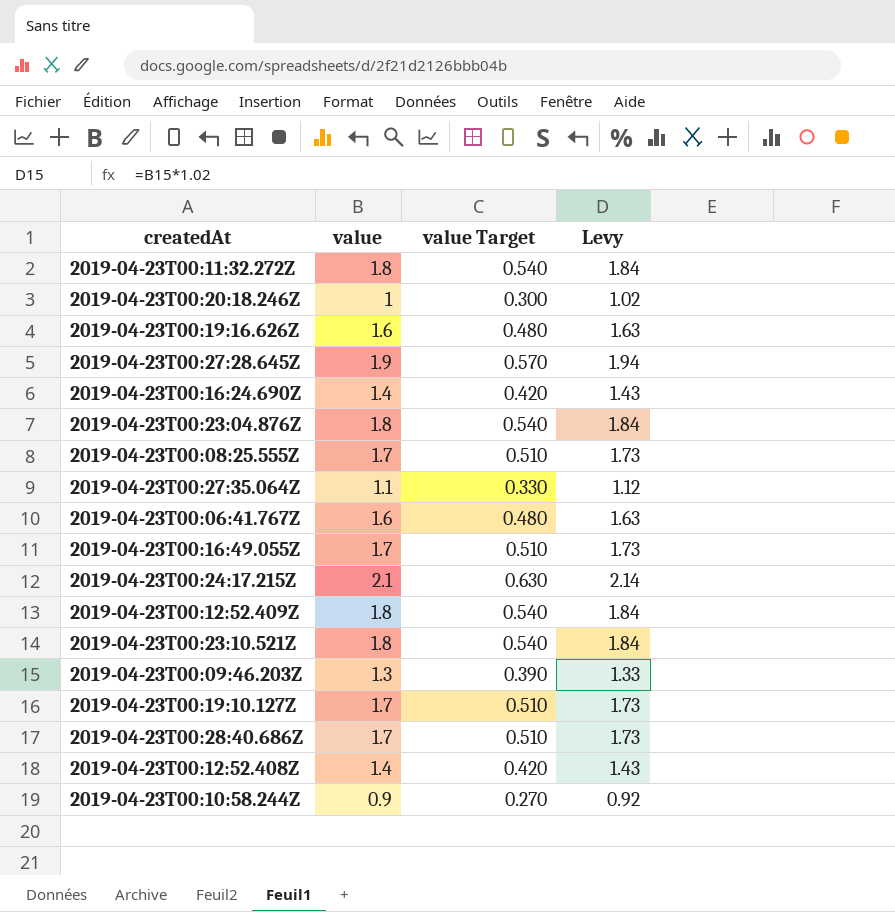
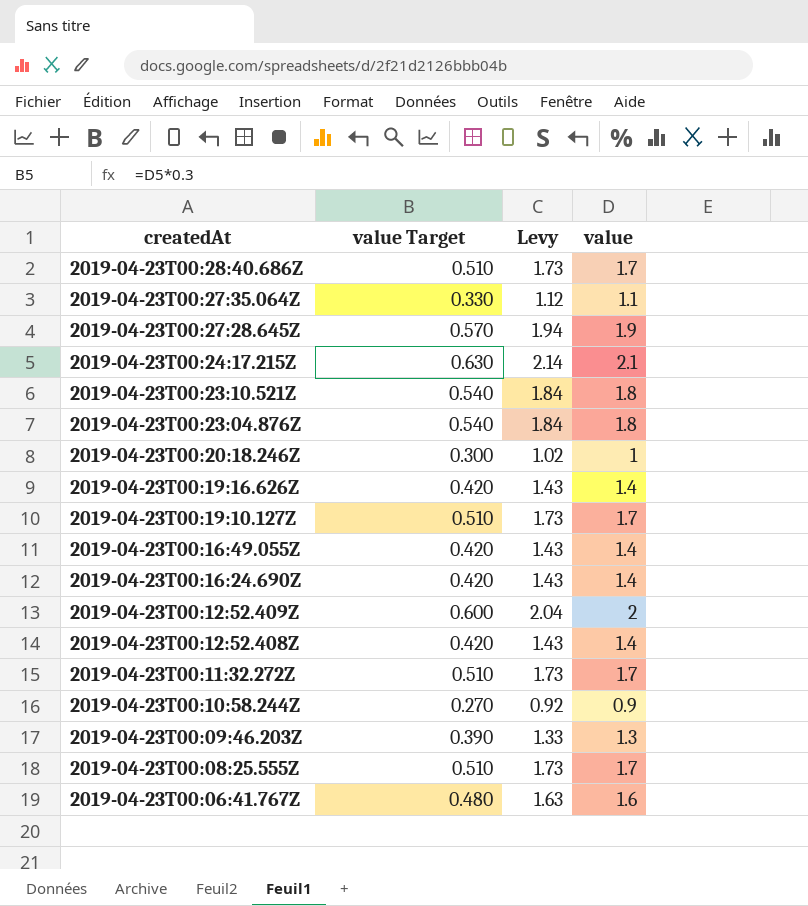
row order: none -> createdAt descending
column value | position: 2 -> 4
2019-04-23T00:19:16.626Z | value Target: 0.480 -> 0.420
2019-04-23T00:19:16.626Z | Levy: 1.63 -> 1.43
2019-04-23T00:19:16.626Z | value: 1.6 -> 1.4
2019-04-23T00:16:49.055Z | value Target: 0.510 -> 0.420
2019-04-23T00:16:49.055Z | Levy: 1.73 -> 1.43
2019-04-23T00:16:49.055Z | value: 1.7 -> 1.4
2019-04-23T00:12:52.409Z | value Target: 0.540 -> 0.600
2019-04-23T00:12:52.409Z | Levy: 1.84 -> 2.04
2019-04-23T00:12:52.409Z | value: 1.8 -> 2
2019-04-23T00:11:32.272Z | value Target: 0.540 -> 0.510
2019-04-23T00:11:32.272Z | Levy: 1.84 -> 1.73
2019-04-23T00:11:32.272Z | value: 1.8 -> 1.7

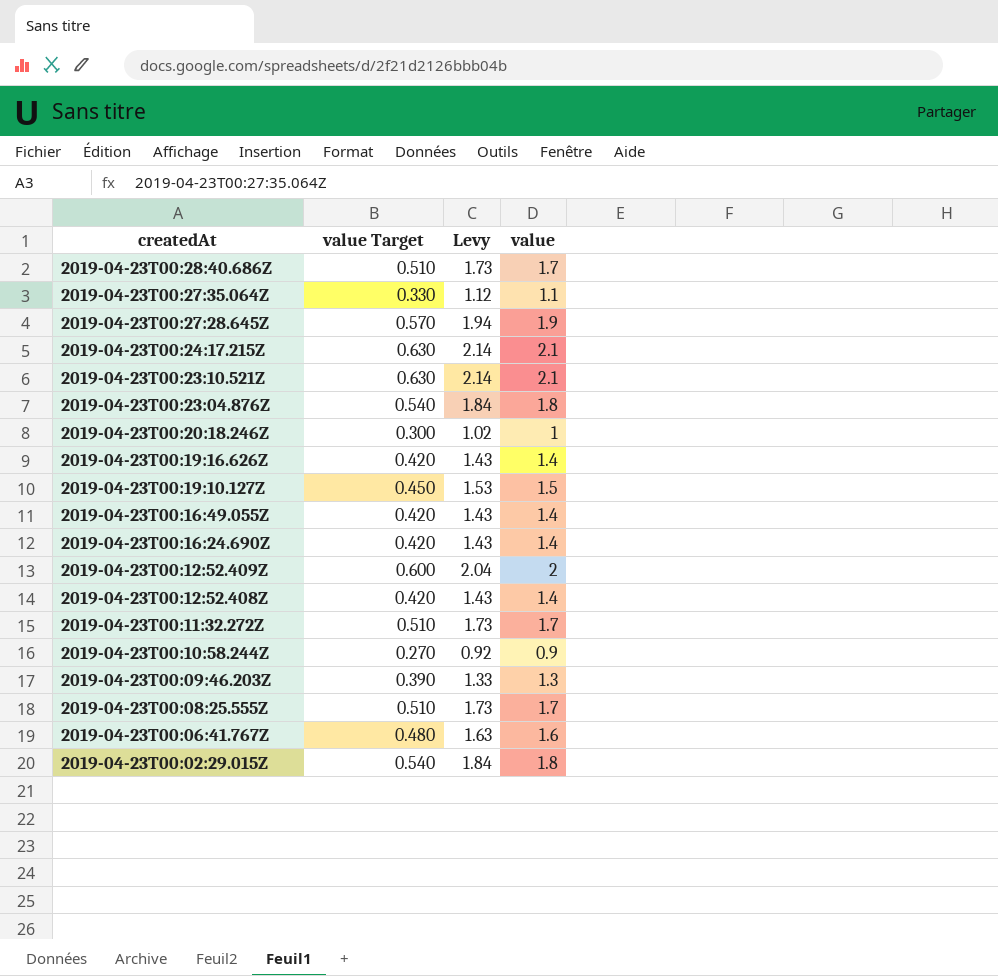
2019-04-23T00:23:10.521Z | value Target: 0.540 -> 0.630
2019-04-23T00:23:10.521Z | Levy: 1.84 -> 2.14
2019-04-23T00:23:10.521Z | value: 1.8 -> 2.1
2019-04-23T00:19:10.127Z | value Target: 0.510 -> 0.450
2019-04-23T00:19:10.127Z | Levy: 1.73 -> 1.53
2019-04-23T00:19:10.127Z | value: 1.7 -> 1.5
row 2019-04-23T00:02:29.015Z: none -> 0.540 | 1.84 | 1.8

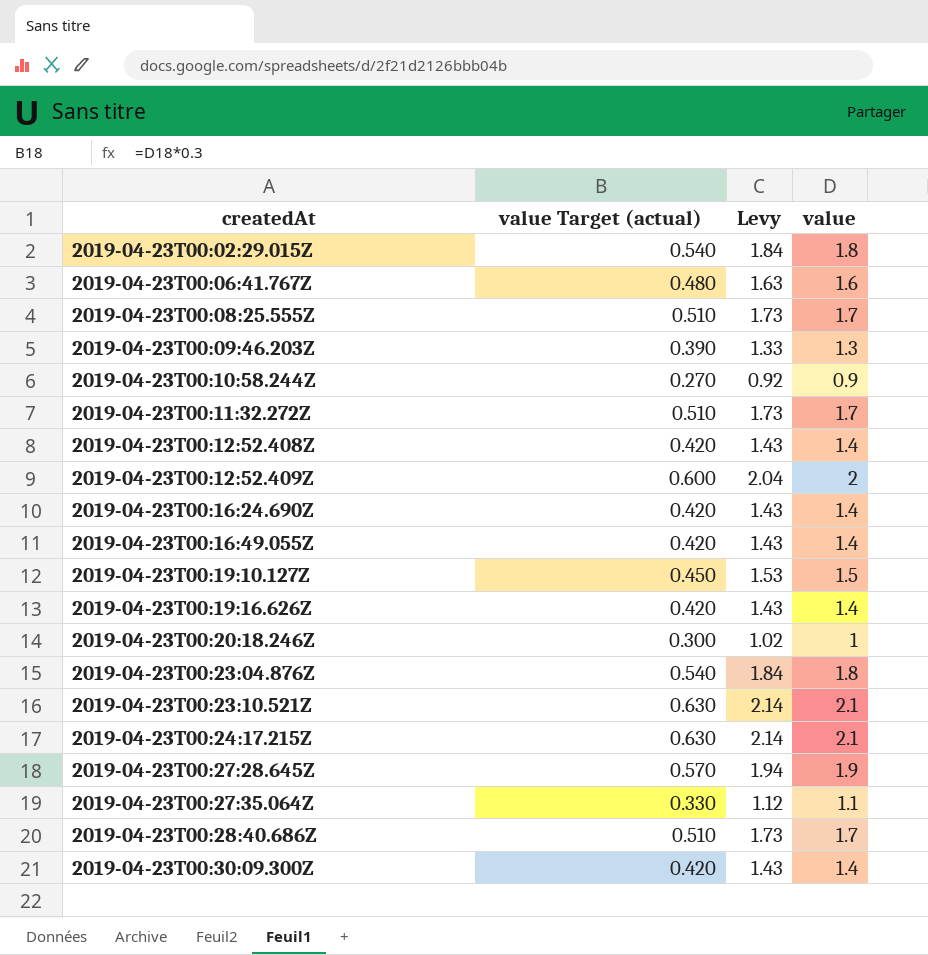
row order: createdAt descending -> createdAt ascending
column name: value Target -> value Target (actual)
row 2019-04-23T00:30:09.300Z: none -> 0.420 | 1.43 | 1.4

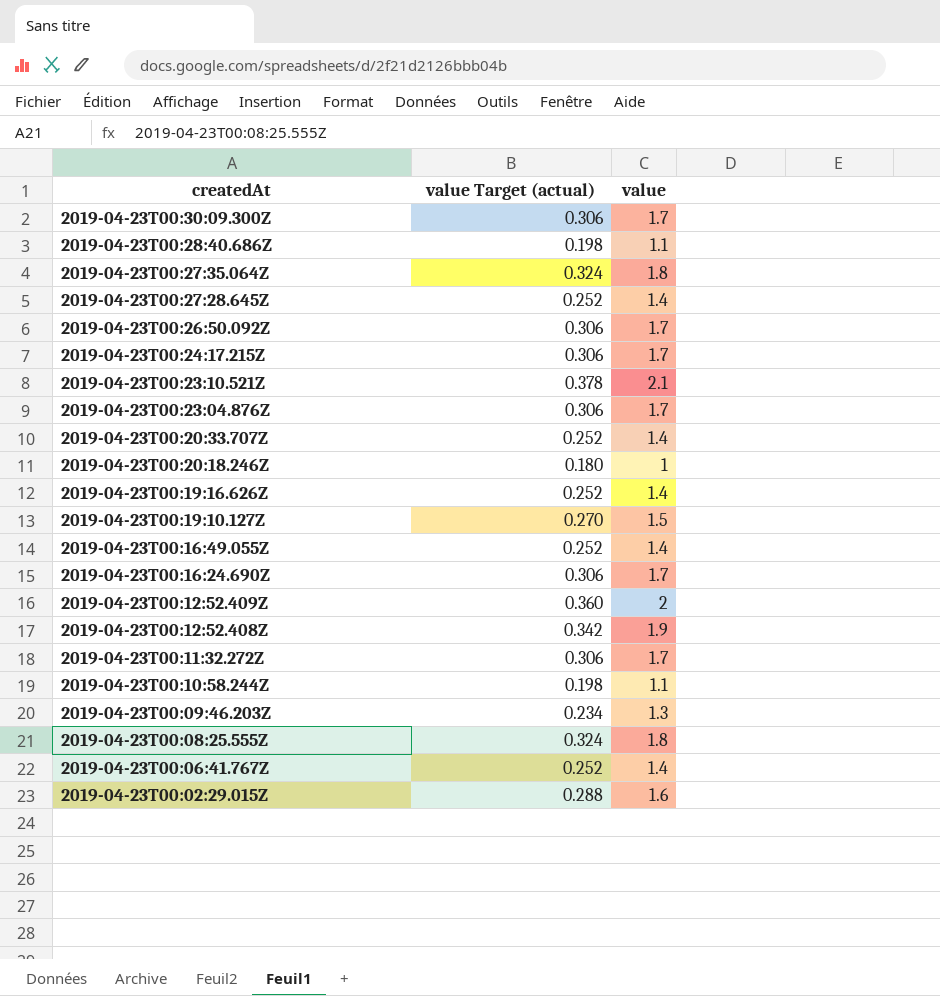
row order: createdAt ascending -> createdAt descending
column Levy | formula: [value] * 1.02 -> none
column value Target (actual) | formula: [value] * 0.3 -> [value] * 0.18
2019-04-23T00:30:09.300Z | value: 1.4 -> 1.7
2019-04-23T00:28:40.686Z | value: 1.7 -> 1.1
2019-04-23T00:27:35.064Z | value: 1.1 -> 1.8
2019-04-23T00:27:28.645Z | value: 1.9 -> 1.4
row 2019-04-23T00:26:50.092Z: none -> 0.306 | 1.7
2019-04-23T00:24:17.215Z | value: 2.1 -> 1.7
2019-04-23T00:23:04.876Z | value: 1.8 -> 1.7
row 2019-04-23T00:20:33.707Z: none -> 0.252 | 1.4
2019-04-23T00:16:24.690Z | value: 1.4 -> 1.7
2019-04-23T00:12:52.408Z | value: 1.4 -> 1.9
2019-04-23T00:10:58.244Z | value: 0.9 -> 1.1
2019-04-23T00:08:25.555Z | value: 1.7 -> 1.8
2019-04-23T00:06:41.767Z | value: 1.6 -> 1.4
2019-04-23T00:02:29.015Z | value: 1.8 -> 1.6

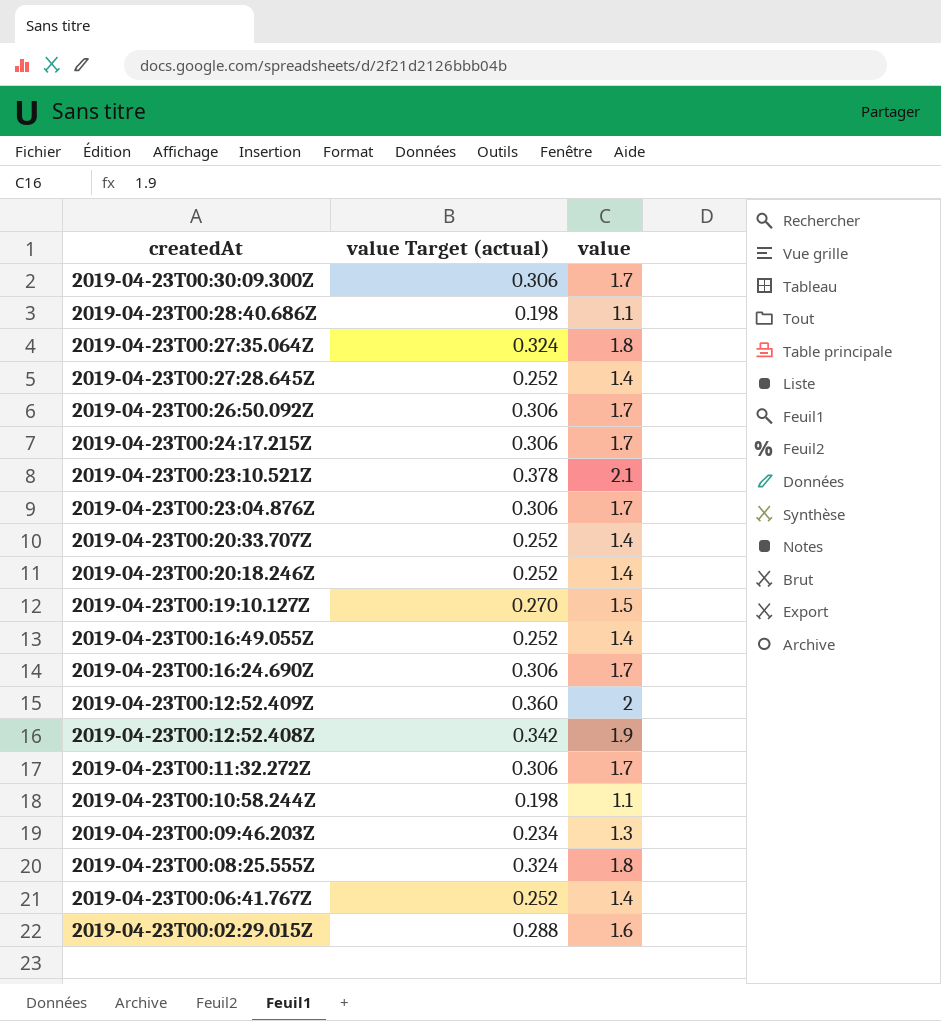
row 2019-04-23T00:19:16.626Z: 0.252 | 1.4 -> none
2019-04-23T00:20:18.246Z | value Target (actual): 0.180 -> 0.252
2019-04-23T00:20:18.246Z | value: 1 -> 1.4

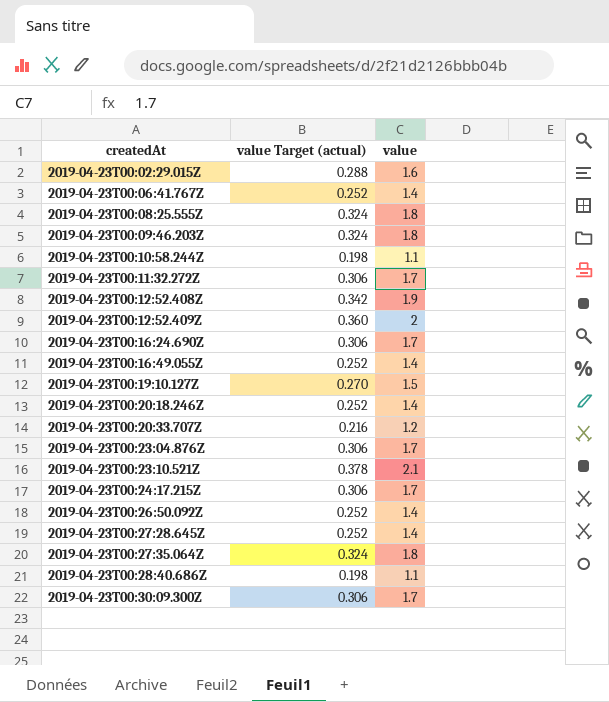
row order: createdAt descending -> createdAt ascending
2019-04-23T00:09:46.203Z | value Target (actual): 0.234 -> 0.324
2019-04-23T00:09:46.203Z | value: 1.3 -> 1.8
2019-04-23T00:20:33.707Z | value Target (actual): 0.252 -> 0.216
2019-04-23T00:20:33.707Z | value: 1.4 -> 1.2
2019-04-23T00:26:50.092Z | value Target (actual): 0.306 -> 0.252
2019-04-23T00:26:50.092Z | value: 1.7 -> 1.4

